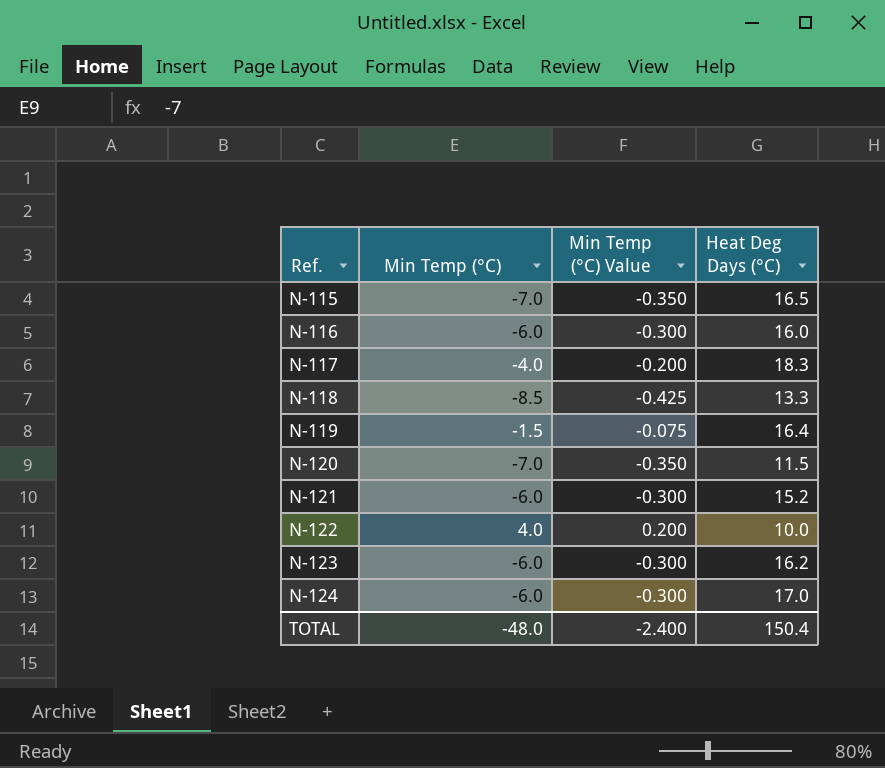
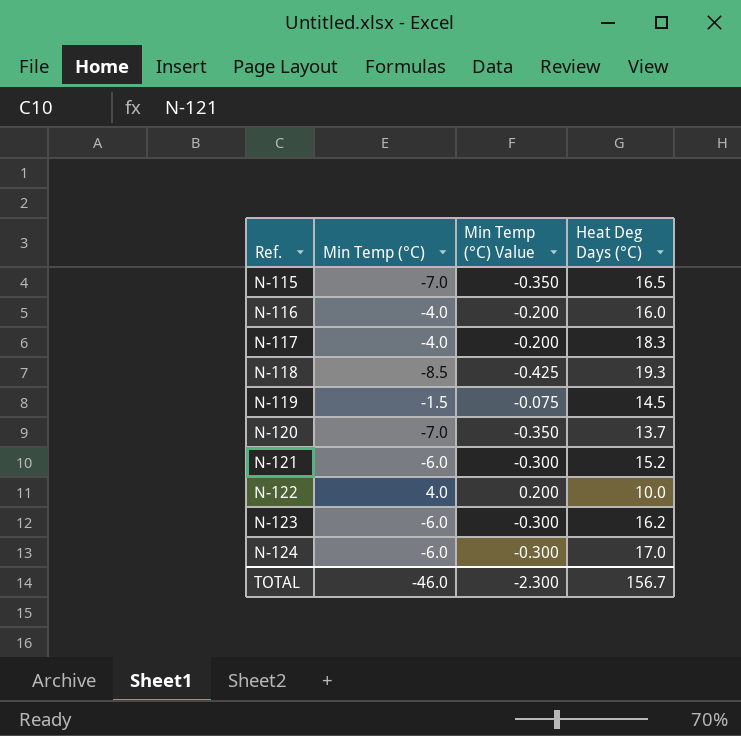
N-116 | Min Temp (°C): -6.0 -> -4.0
N-116 | Min Temp (°C) Value: -0.300 -> -0.200
N-118 | Heat Deg Days (°C): 13.3 -> 19.3
N-119 | Heat Deg Days (°C): 16.4 -> 14.5
N-120 | Heat Deg Days (°C): 11.5 -> 13.7
TOTAL | Min Temp (°C): -48.0 -> -46.0
TOTAL | Min Temp (°C) Value: -2.400 -> -2.300
TOTAL | Heat Deg Days (°C): 150.4 -> 156.7

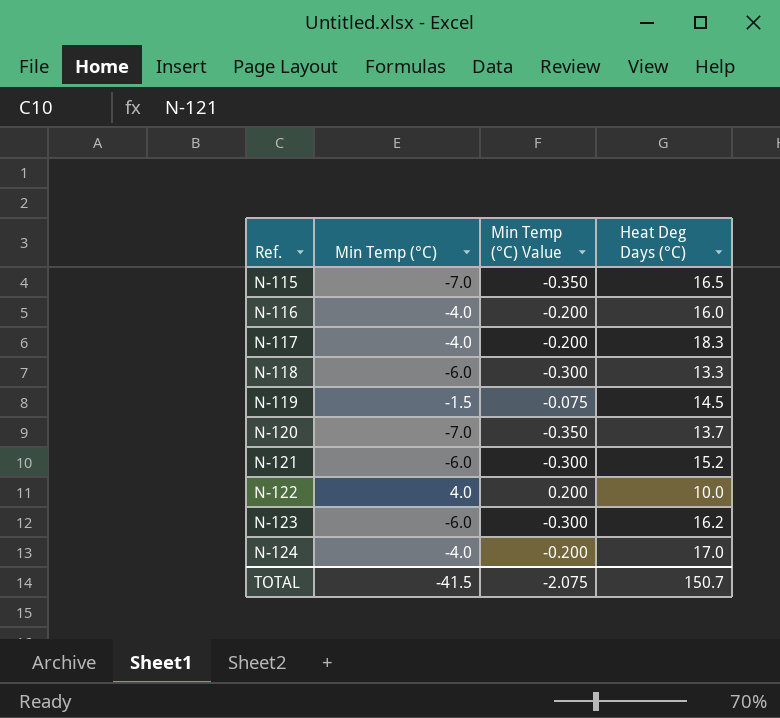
N-118 | Min Temp (°C): -8.5 -> -6.0
N-118 | Min Temp (°C) Value: -0.425 -> -0.300
N-118 | Heat Deg Days (°C): 19.3 -> 13.3
N-124 | Min Temp (°C): -6.0 -> -4.0
N-124 | Min Temp (°C) Value: -0.300 -> -0.200
TOTAL | Min Temp (°C): -46.0 -> -41.5
TOTAL | Min Temp (°C) Value: -2.300 -> -2.075
TOTAL | Heat Deg Days (°C): 156.7 -> 150.7

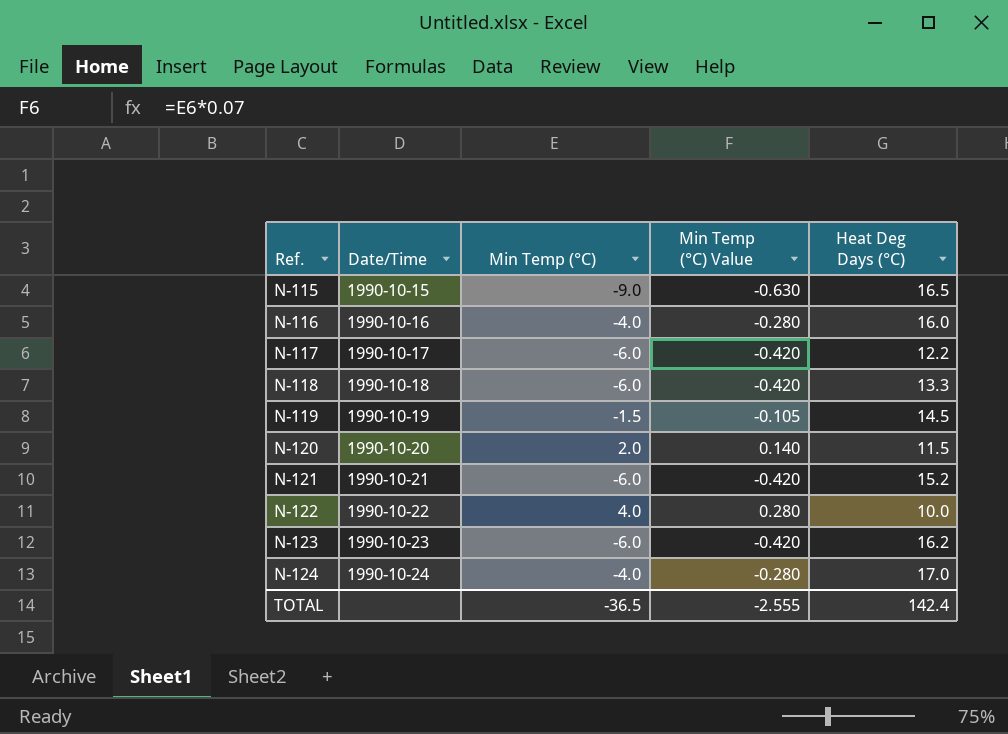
column Date/Time | position: none -> 2
column Min Temp (°C) Value | formula: [Min Temp (°C)] * 0.05 -> [Min Temp (°C)] * 0.07
N-115 | Min Temp (°C): -7.0 -> -9.0
N-117 | Min Temp (°C): -4.0 -> -6.0
N-117 | Heat Deg Days (°C): 18.3 -> 12.2
N-120 | Min Temp (°C): -7.0 -> 2.0
N-120 | Heat Deg Days (°C): 13.7 -> 11.5
TOTAL | Min Temp (°C): -41.5 -> -36.5
TOTAL | Min Temp (°C) Value: -2.075 -> -2.555
TOTAL | Heat Deg Days (°C): 150.7 -> 142.4

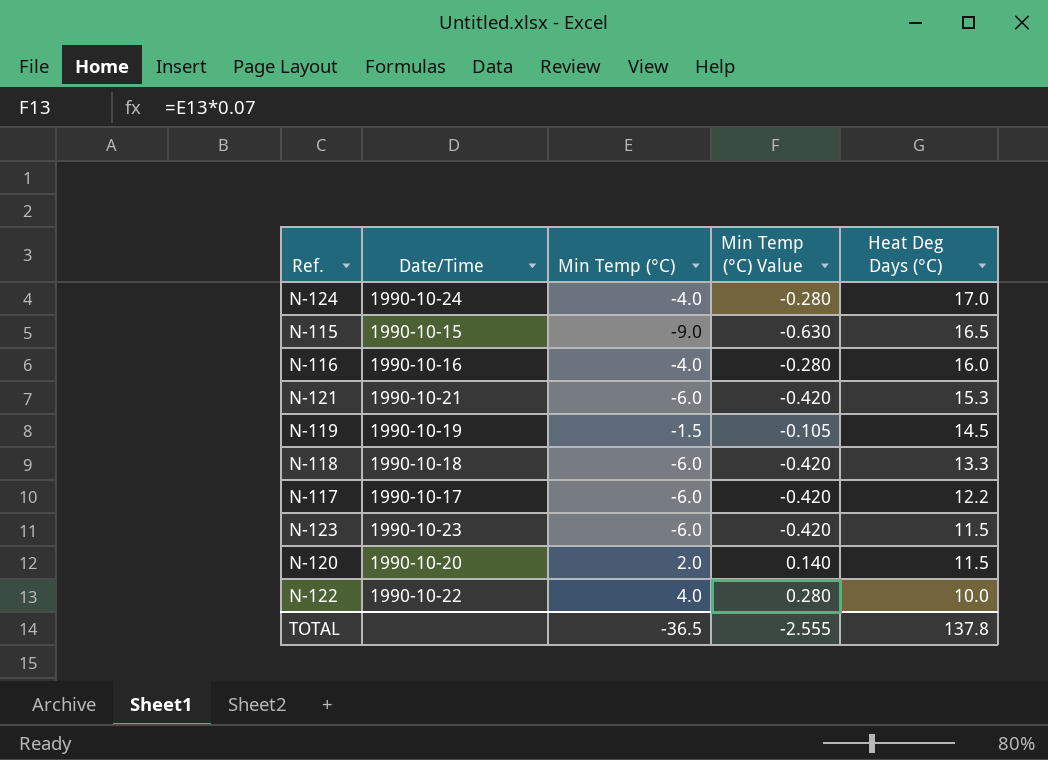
row order: Ref. ascending -> Heat Deg Days (°C) descending
N-121 | Heat Deg Days (°C): 15.2 -> 15.3
N-123 | Heat Deg Days (°C): 16.2 -> 11.5
TOTAL | Heat Deg Days (°C): 142.4 -> 137.8

